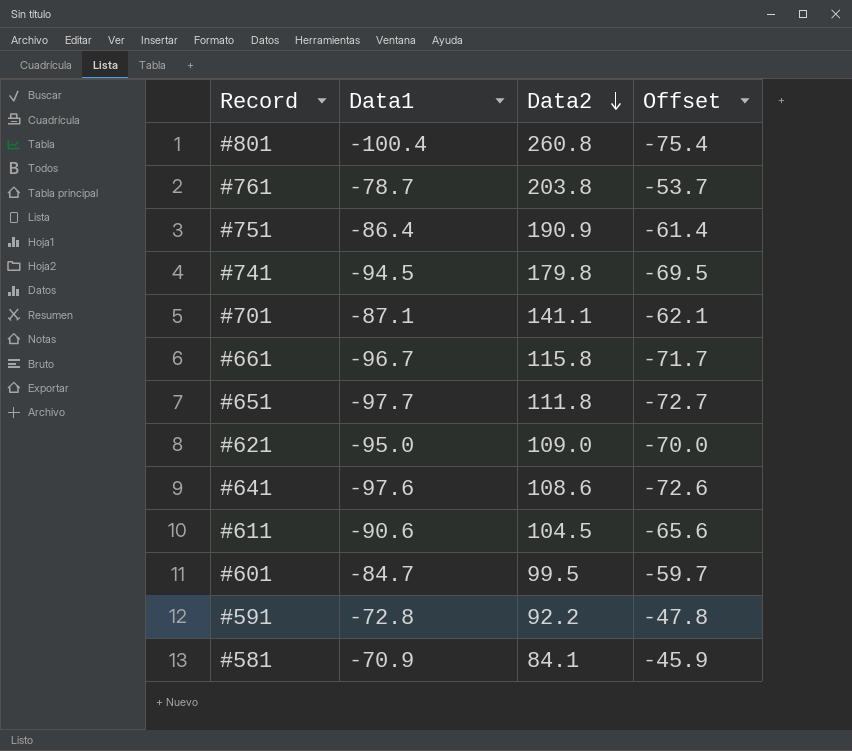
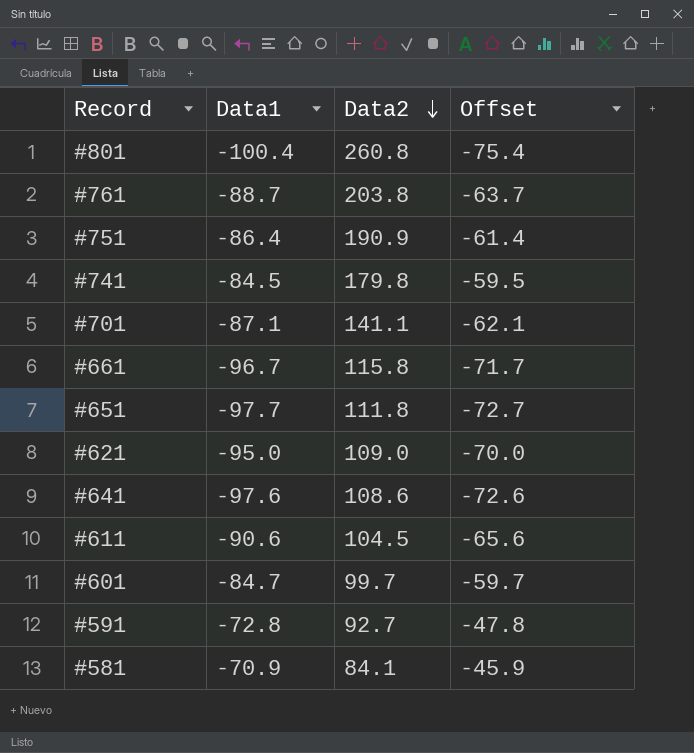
#761 | Data1: -78.7 -> -88.7
#761 | Offset: -53.7 -> -63.7
#741 | Data1: -94.5 -> -84.5
#741 | Offset: -69.5 -> -59.5
#601 | Data2: 99.5 -> 99.7
#591 | Data2: 92.2 -> 92.7

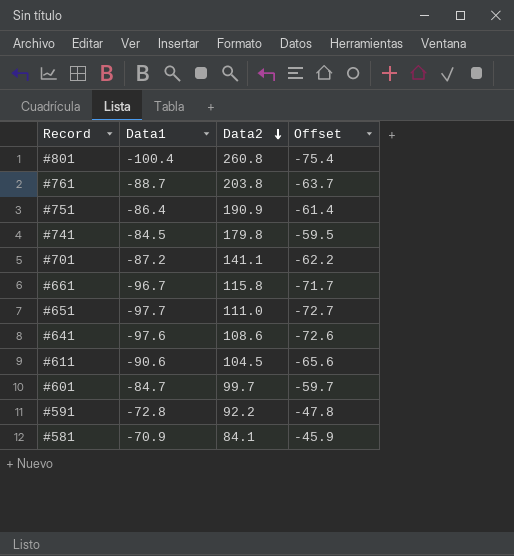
row #621: -95.0 | 109.0 | -70.0 -> none
#701 | Data1: -87.1 -> -87.2
#701 | Offset: -62.1 -> -62.2
#651 | Data2: 111.8 -> 111.0
#591 | Data2: 92.7 -> 92.2

